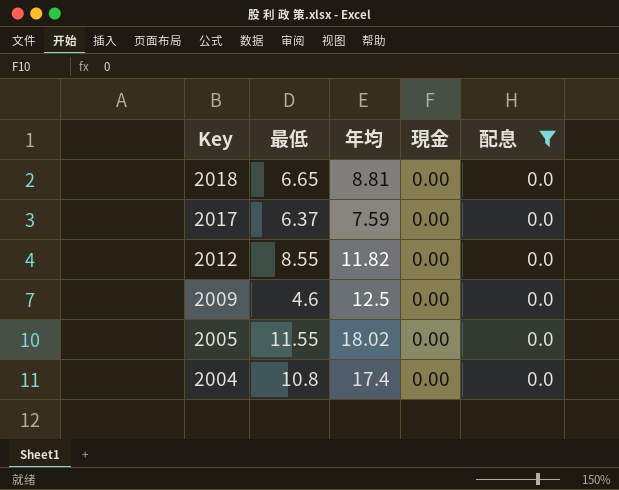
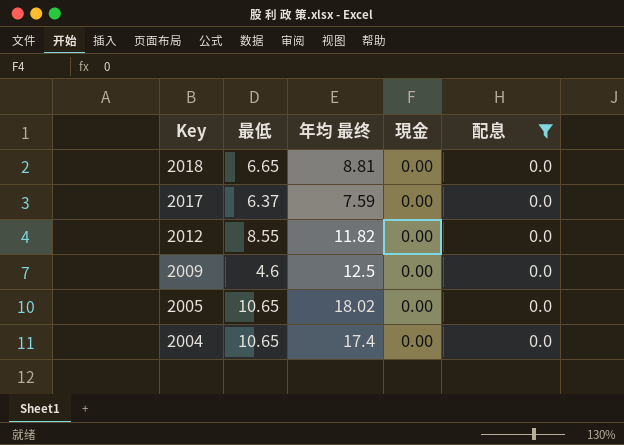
column name: 年均 -> 年均 最终
2005 | 最低: 11.55 -> 10.65
2004 | 最低: 10.8 -> 10.65

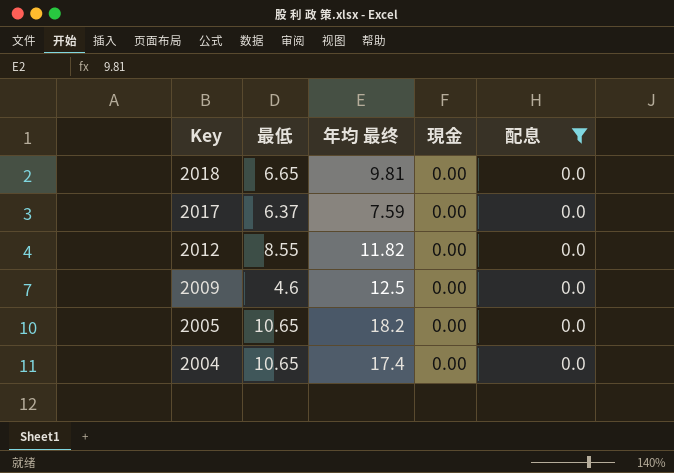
2018 | 年均 最终: 8.81 -> 9.81
2005 | 年均 最终: 18.02 -> 18.2

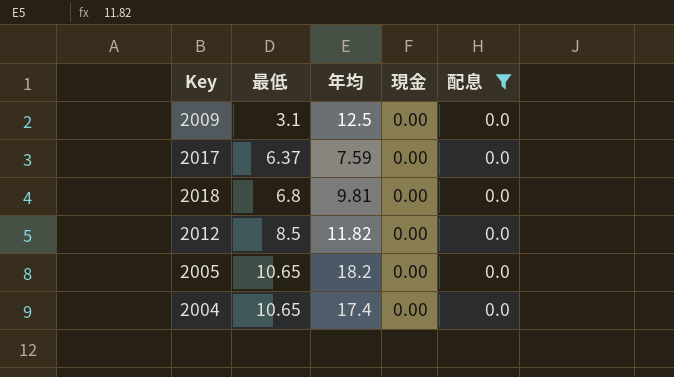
row order: Key descending -> 最低 ascending
column name: 年均 最终 -> 年均
2009 | 最低: 4.6 -> 3.1
2018 | 最低: 6.65 -> 6.8
2012 | 最低: 8.55 -> 8.5

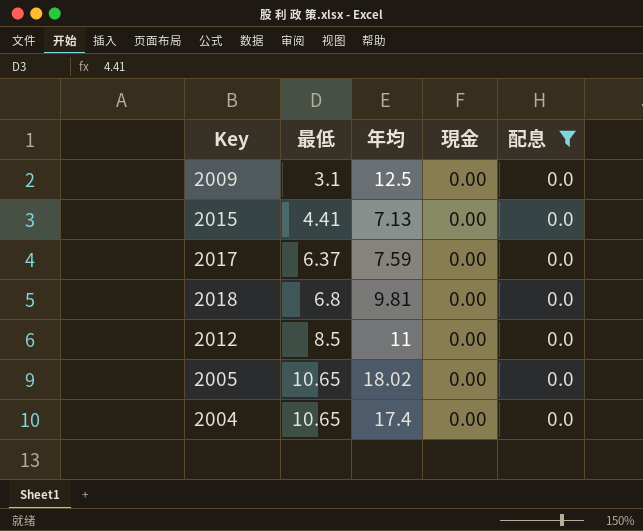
row 2015: none -> 4.41 | 7.13 | 0.00 | 0.0
2012 | 年均: 11.82 -> 11
2005 | 年均: 18.2 -> 18.02

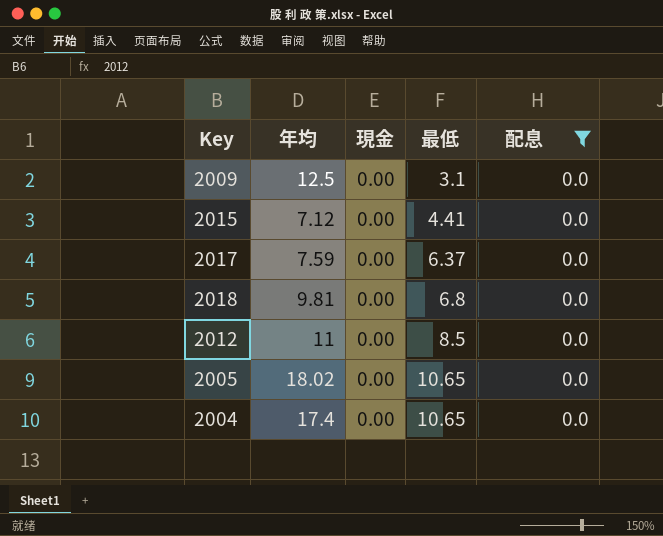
column 最低 | position: 2 -> 4
2015 | 年均: 7.13 -> 7.12

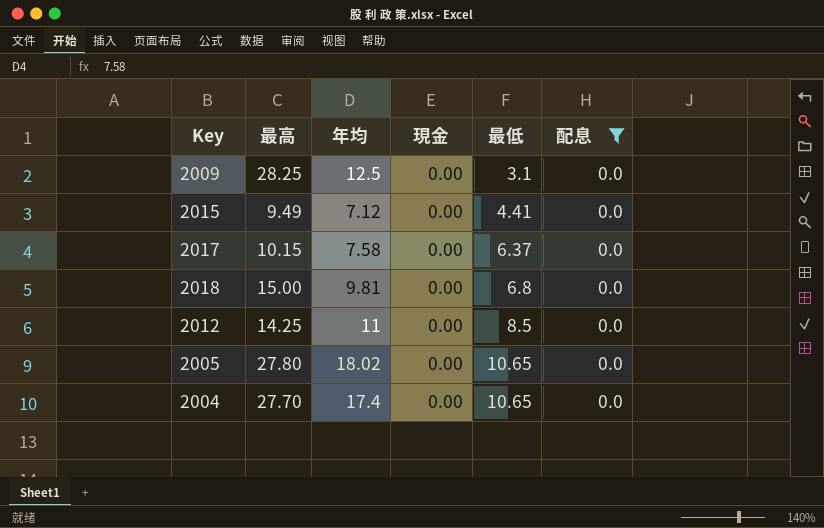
column 最高 | position: none -> 2
2017 | 年均: 7.59 -> 7.58

